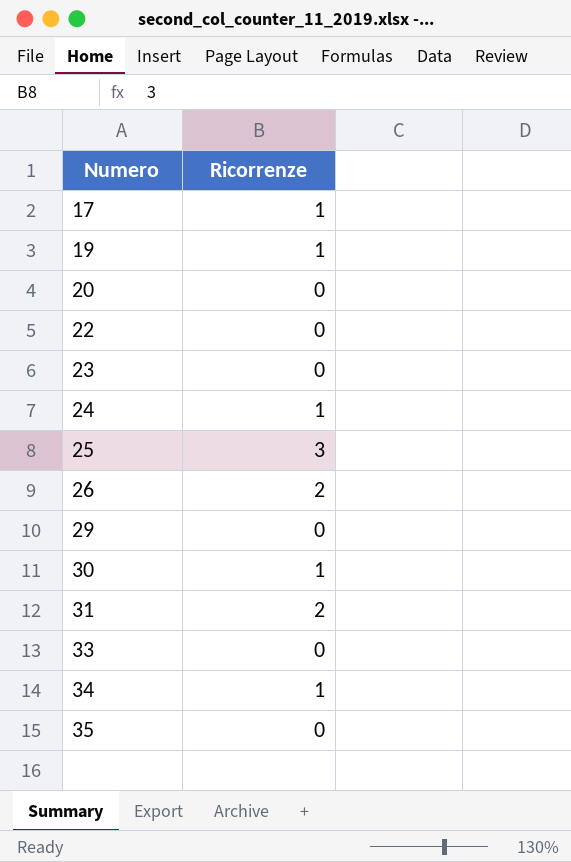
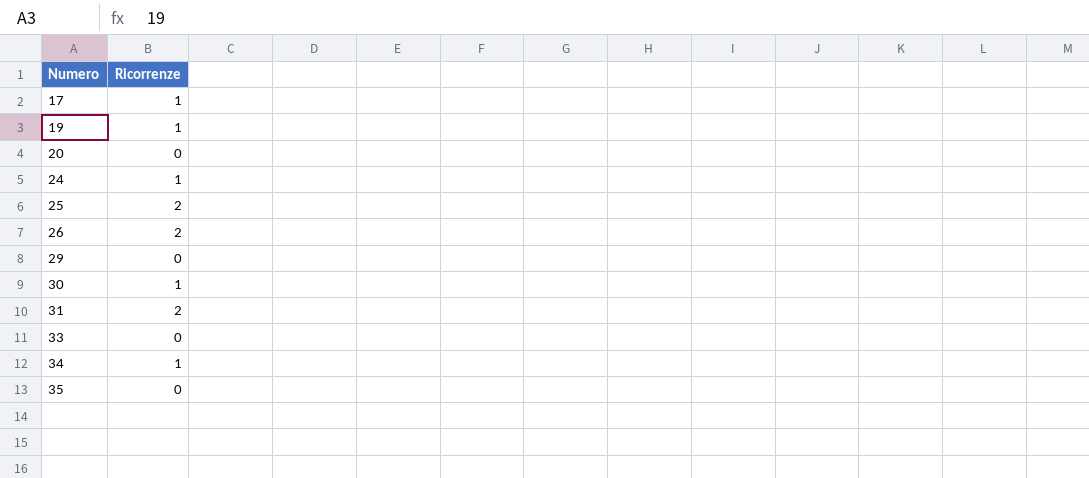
row 22: 0 -> none
row 23: 0 -> none
25 | Ricorrenze: 3 -> 2

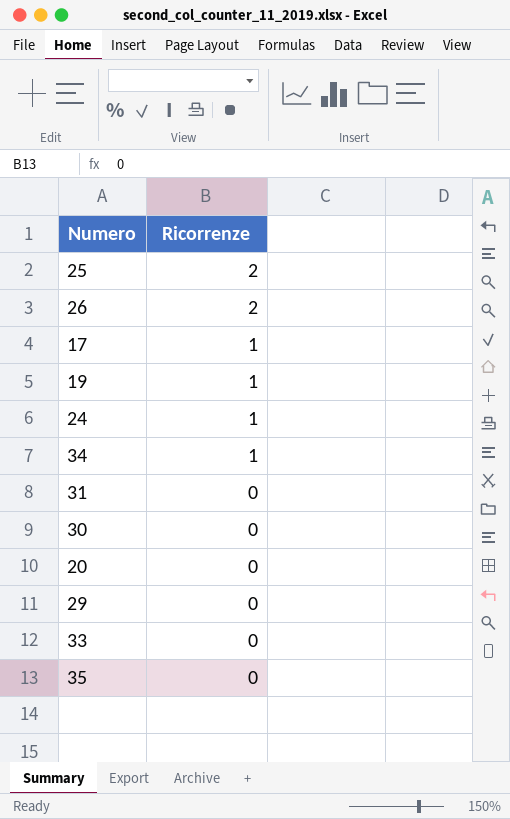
row order: Numero ascending -> Ricorrenze descending
31 | Ricorrenze: 2 -> 0
30 | Ricorrenze: 1 -> 0

